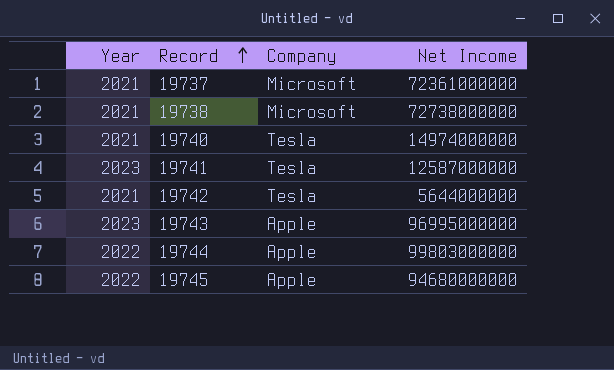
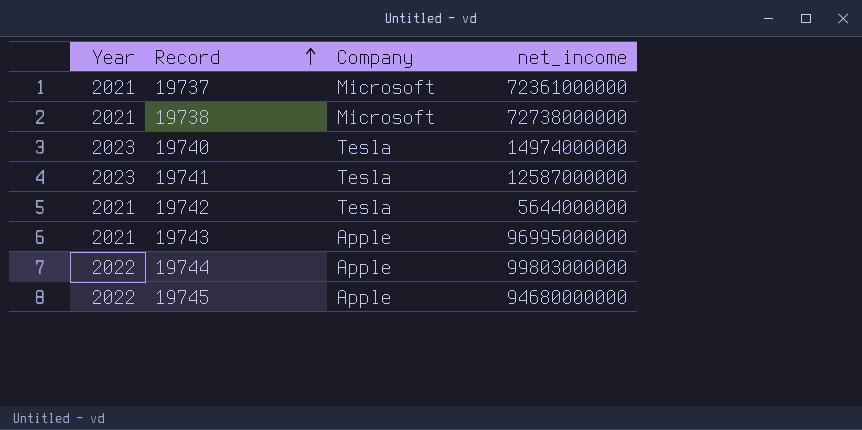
column name: Net Income -> net_income
19740 | Year: 2021 -> 2023
19743 | Year: 2023 -> 2021

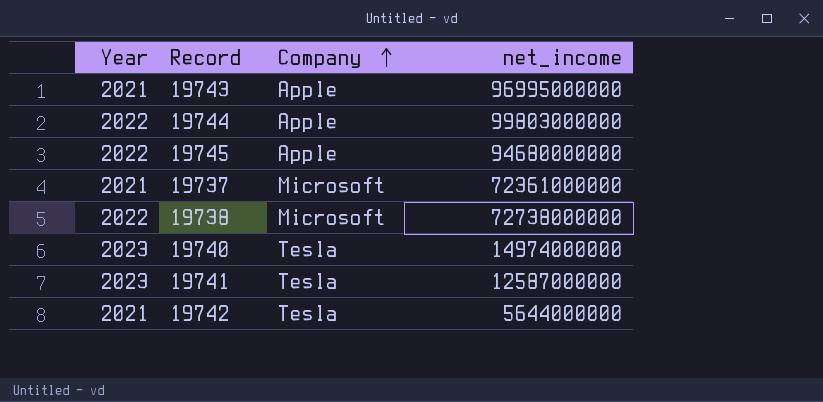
row order: Record ascending -> Company ascending
19738 | Year: 2021 -> 2022

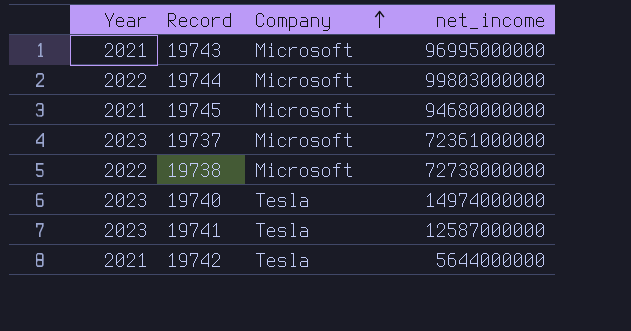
19743 | Company: Apple -> Microsoft
19744 | Company: Apple -> Microsoft
19745 | Year: 2022 -> 2021
19745 | Company: Apple -> Microsoft
19737 | Year: 2021 -> 2023

